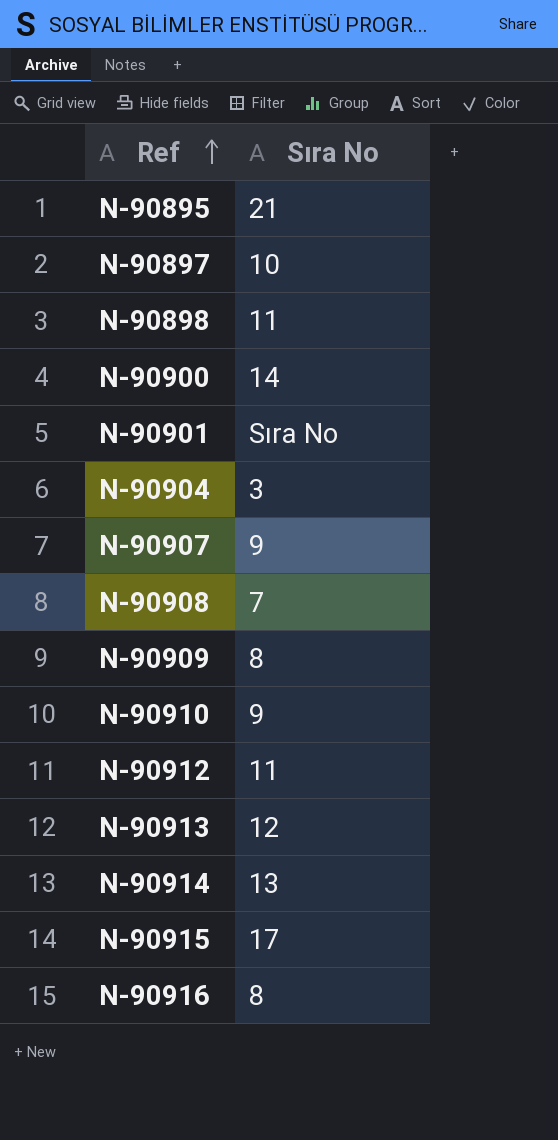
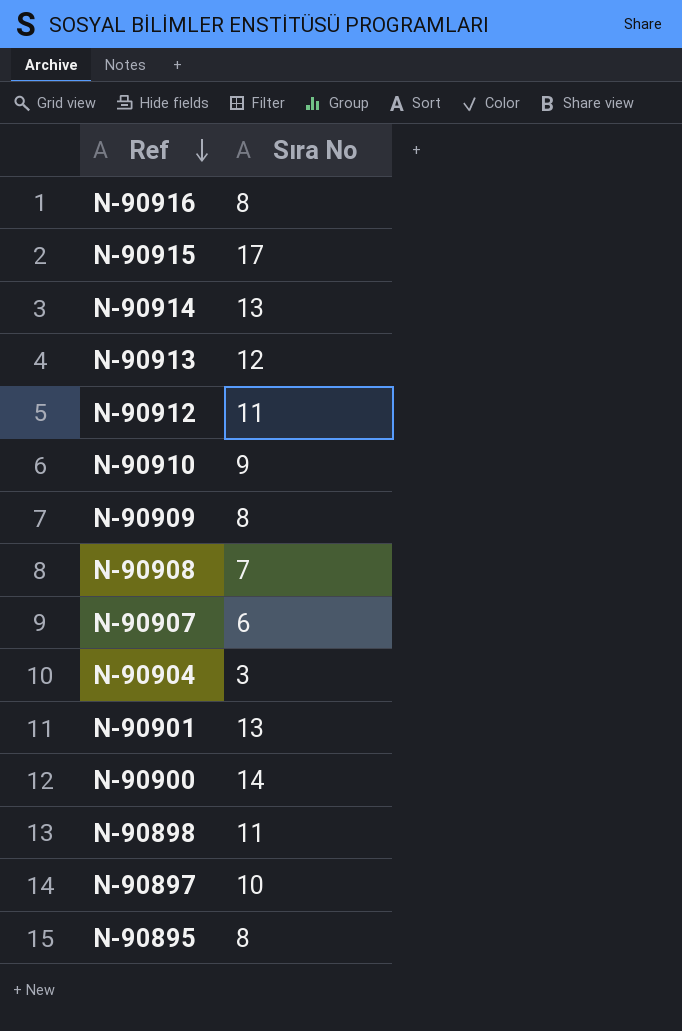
row order: Ref ascending -> Ref descending
N-90907 | Sıra No: 9 -> 6
N-90901 | Sıra No: Sıra No -> 13
N-90895 | Sıra No: 21 -> 8

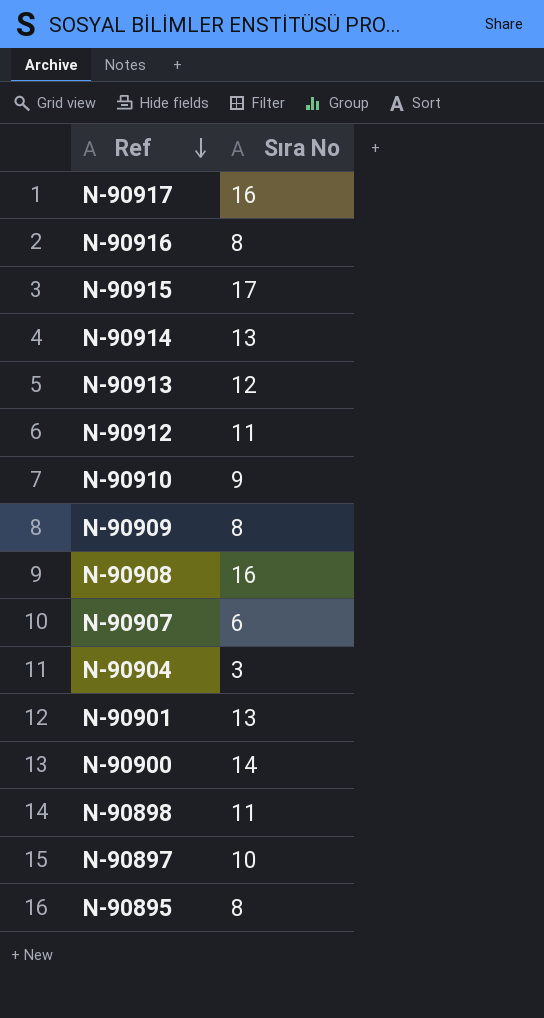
row N-90917: none -> 16
N-90908 | Sıra No: 7 -> 16

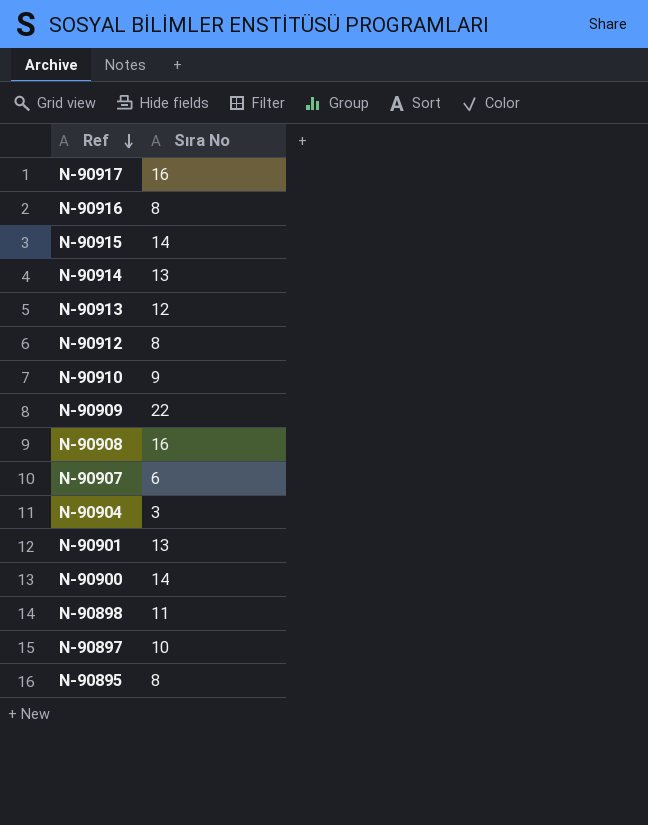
N-90915 | Sıra No: 17 -> 14
N-90912 | Sıra No: 11 -> 8
N-90909 | Sıra No: 8 -> 22

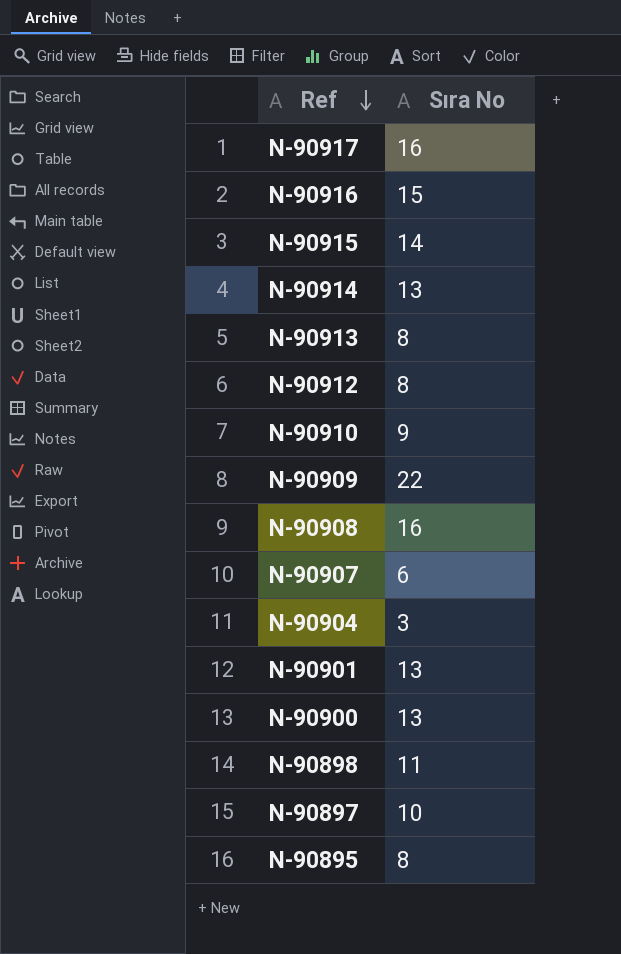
N-90916 | Sıra No: 8 -> 15
N-90913 | Sıra No: 12 -> 8
N-90900 | Sıra No: 14 -> 13

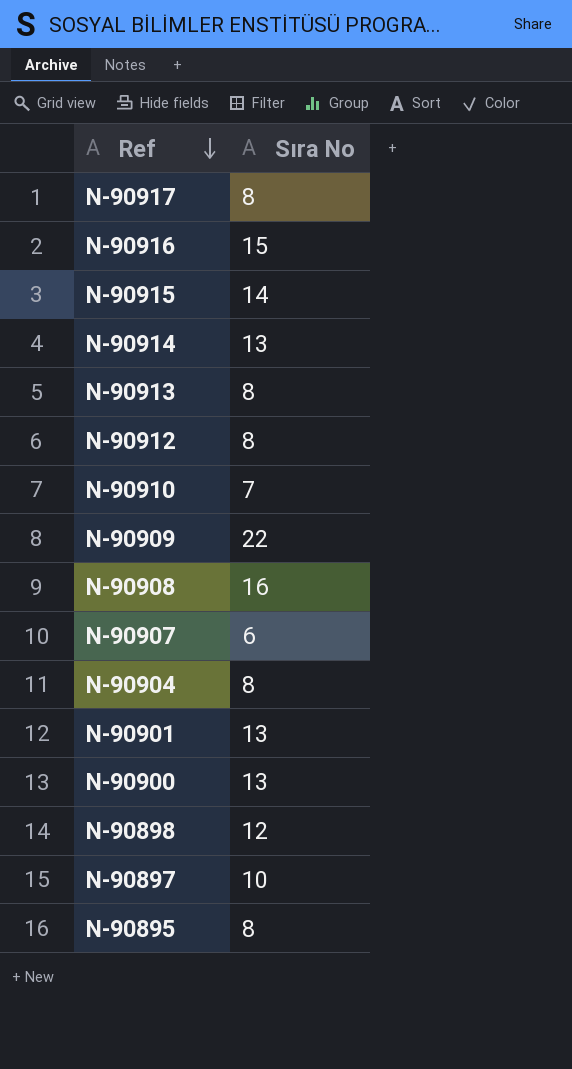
N-90917 | Sıra No: 16 -> 8
N-90910 | Sıra No: 9 -> 7
N-90904 | Sıra No: 3 -> 8
N-90898 | Sıra No: 11 -> 12

